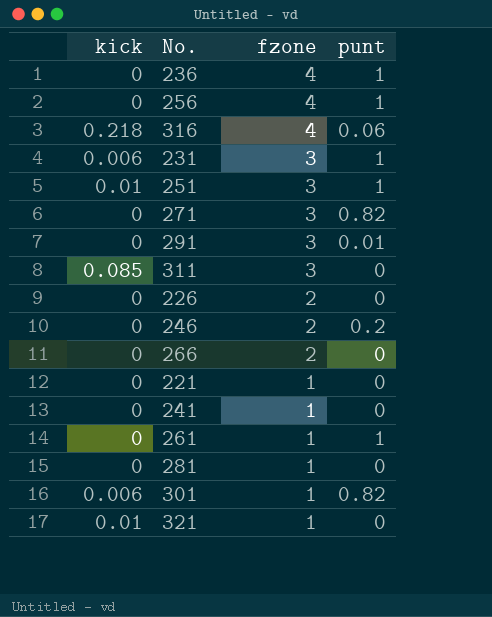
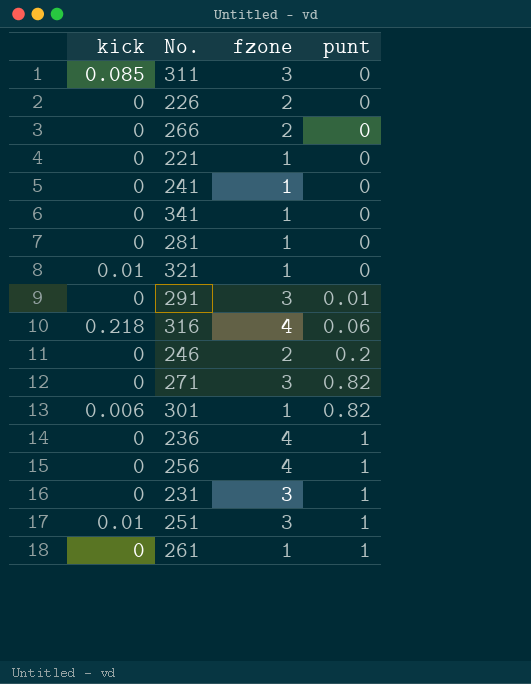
row order: fzone descending -> punt ascending
row 341: none -> 0 | 1 | 0
231 | kick: 0.006 -> 0

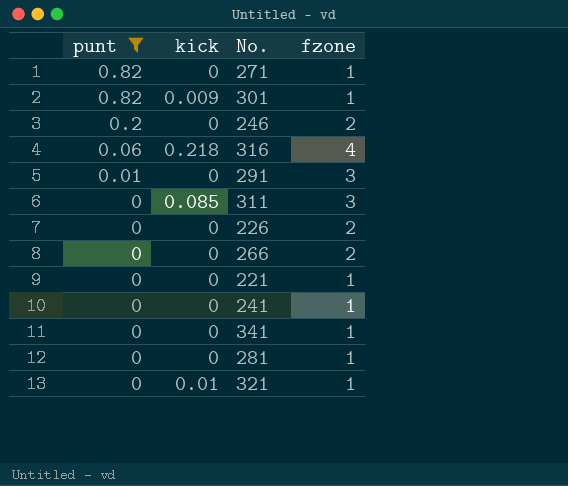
filter: none -> punt != 1
row order: punt ascending -> punt descending
column punt | position: 4 -> 1
271 | fzone: 3 -> 1
301 | kick: 0.006 -> 0.009

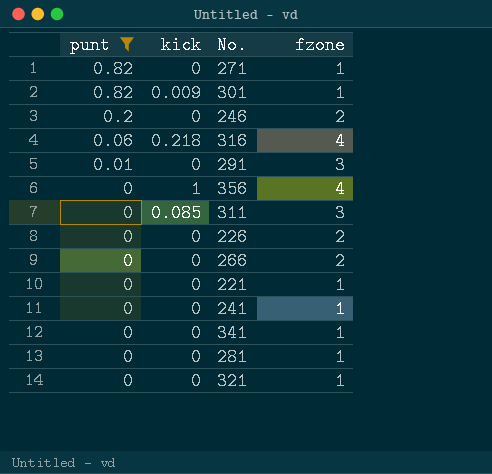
row 356: none -> 0 | 1 | 4
321 | kick: 0.01 -> 0

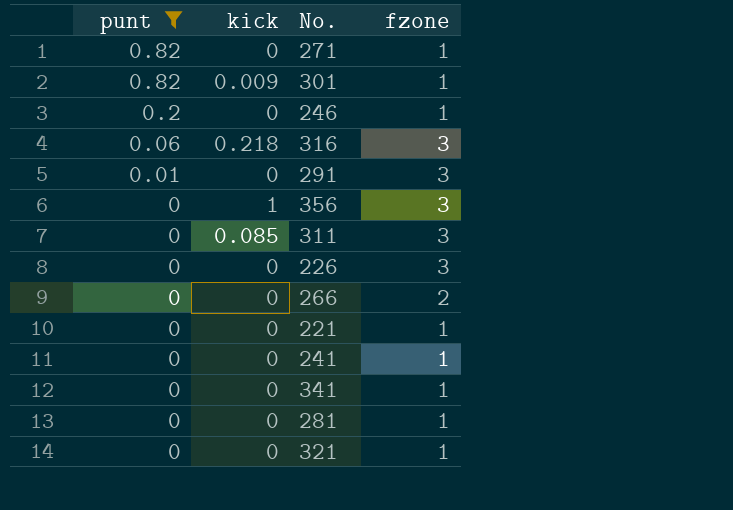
246 | fzone: 2 -> 1
316 | fzone: 4 -> 3
356 | fzone: 4 -> 3
226 | fzone: 2 -> 3

